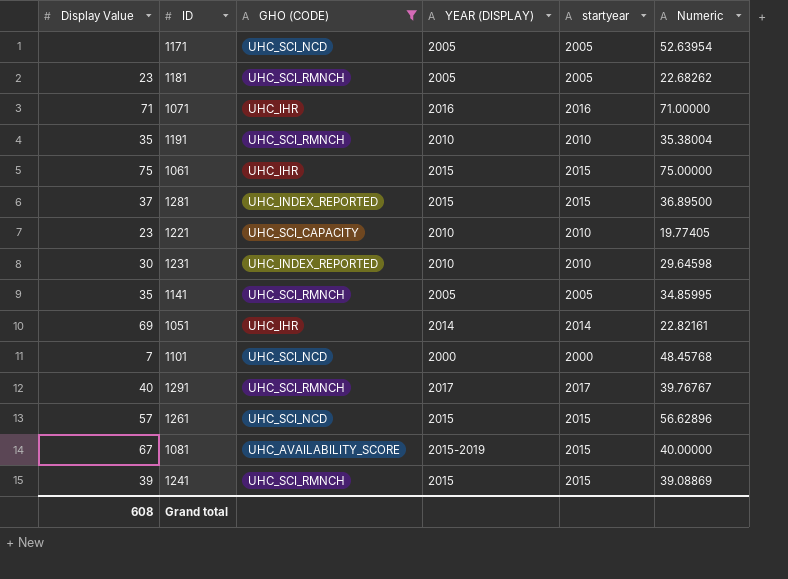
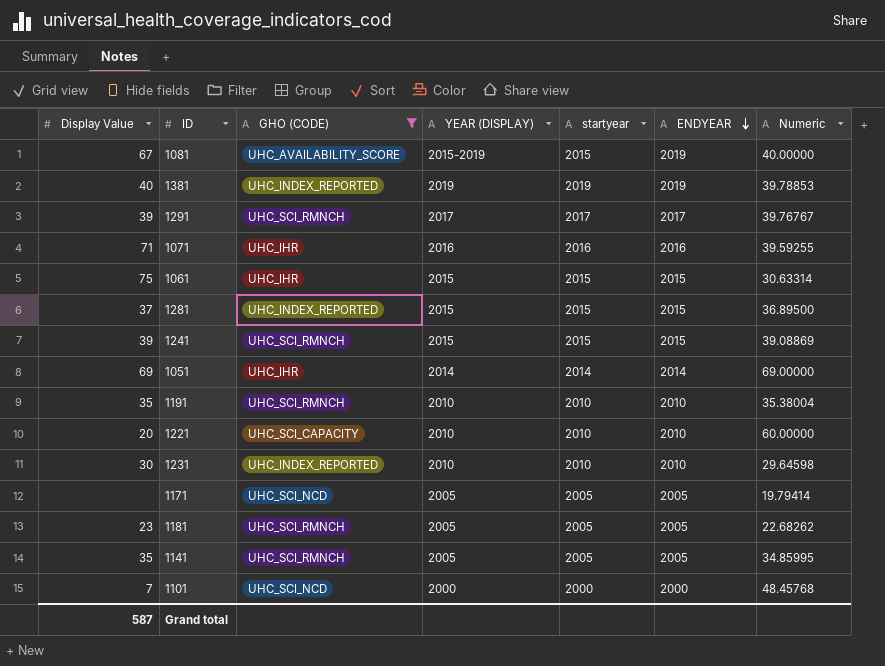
row order: none -> ENDYEAR descending
column ENDYEAR | position: none -> 6
row 1261: 57 | UHC_SCI_NCD | 2015 | 2015 | 56.62896 -> none
row 1381: none -> 40 | UHC_INDEX_REPORTED | 2019 | 2019 | 2019 | 39.78853
1291 | Display Value: 40 -> 39
1071 | Numeric: 71.00000 -> 39.59255
1061 | Numeric: 75.00000 -> 30.63314
1051 | Numeric: 22.82161 -> 69.00000
1221 | Display Value: 23 -> 20
1221 | Numeric: 19.77405 -> 60.00000
1171 | Numeric: 52.63954 -> 19.79414
Grand total | Display Value: 608 -> 587

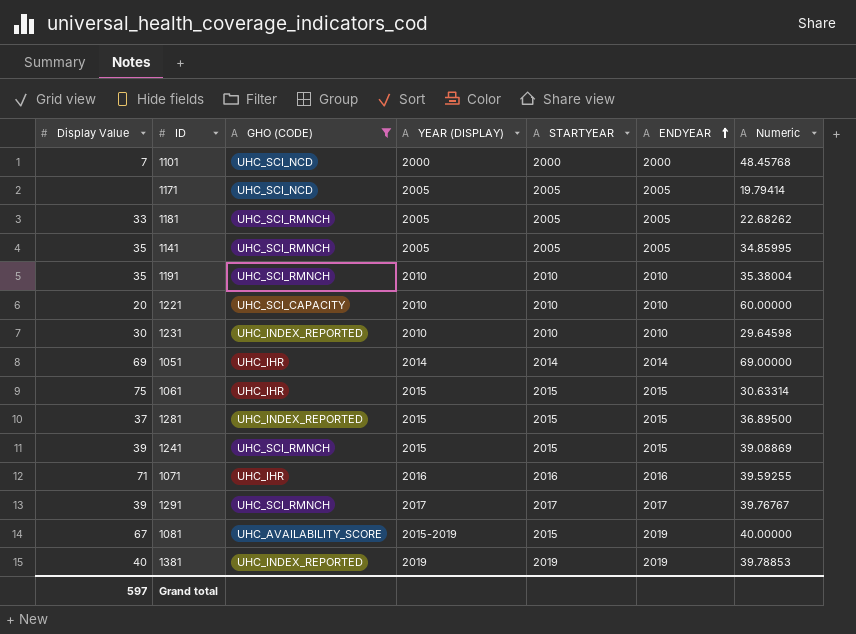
row order: ENDYEAR descending -> ENDYEAR ascending
column name: startyear -> STARTYEAR
1181 | Display Value: 23 -> 33
Grand total | Display Value: 587 -> 597

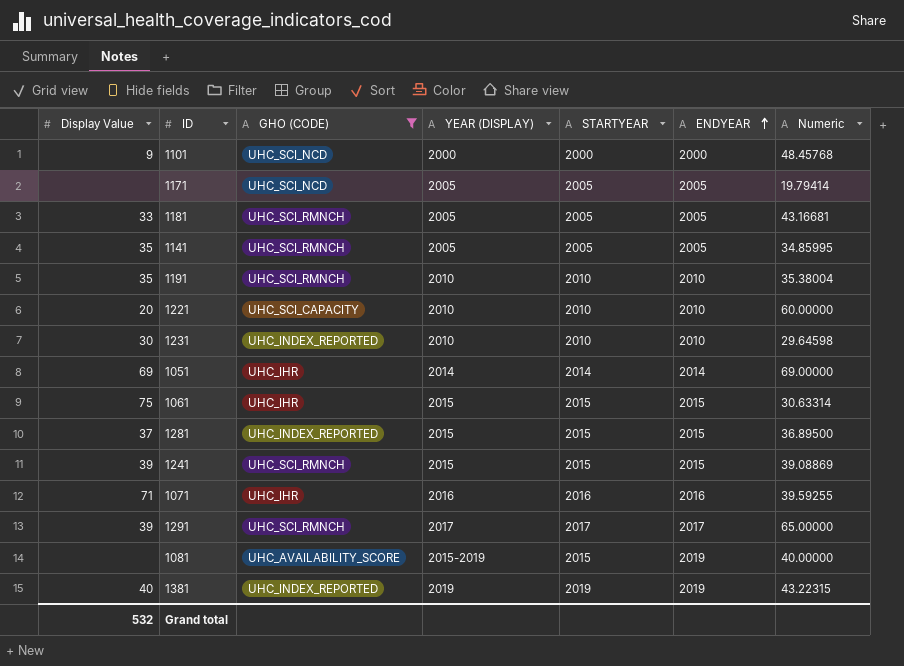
1101 | Display Value: 7 -> 9
1181 | Numeric: 22.68262 -> 43.16681
1291 | Numeric: 39.76767 -> 65.00000
1081 | Display Value: 67 -> none
1381 | Numeric: 39.78853 -> 43.22315
Grand total | Display Value: 597 -> 532

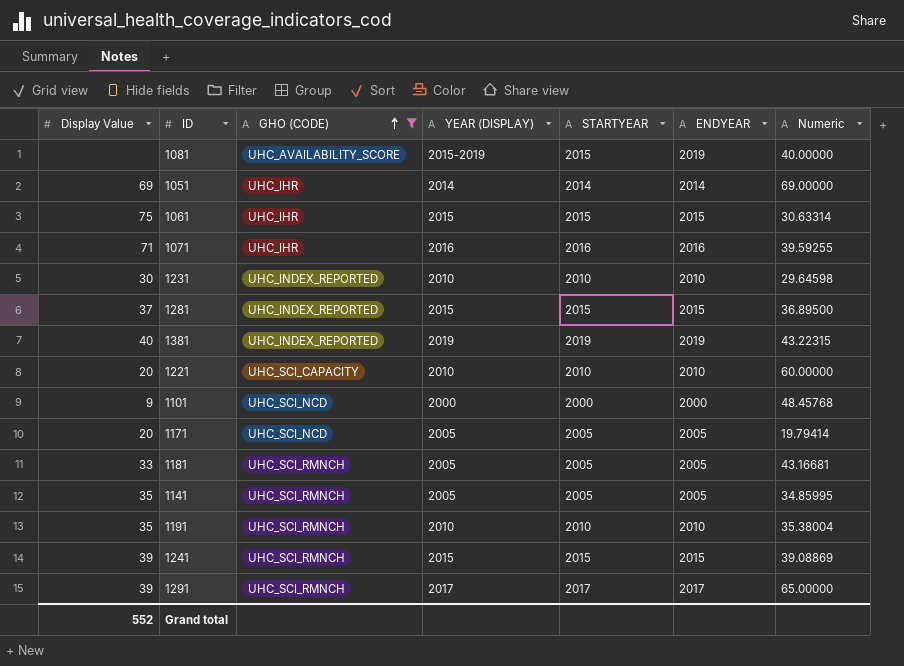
row order: ENDYEAR ascending -> GHO (CODE) ascending
1171 | Display Value: none -> 20
Grand total | Display Value: 532 -> 552

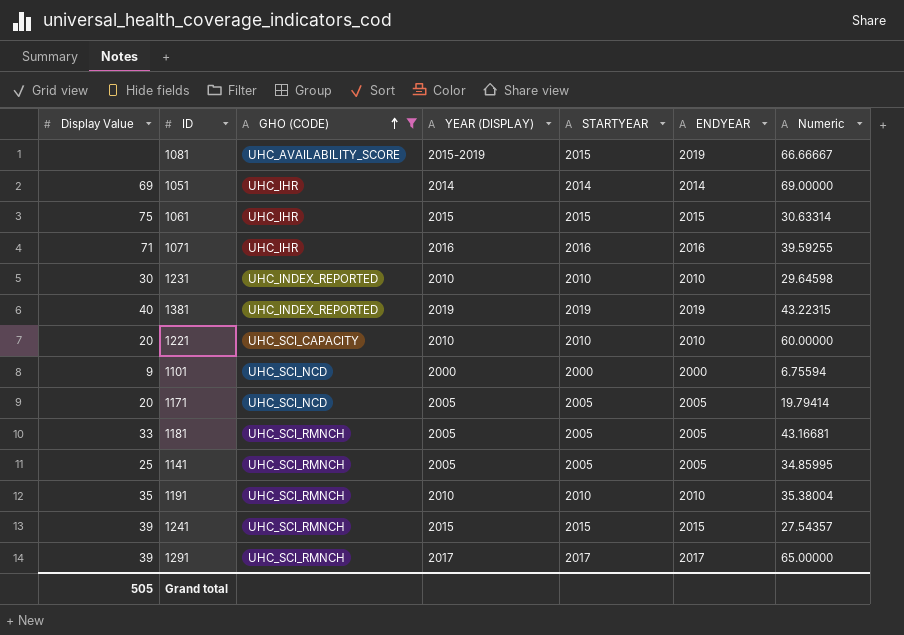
row 1281: 37 | UHC_INDEX_REPORTED | 2015 | 2015 | 2015 | 36.89500 -> none
1081 | Numeric: 40.00000 -> 66.66667
1101 | Numeric: 48.45768 -> 6.75594
1141 | Display Value: 35 -> 25
1241 | Numeric: 39.08869 -> 27.54357
Grand total | Display Value: 552 -> 505

